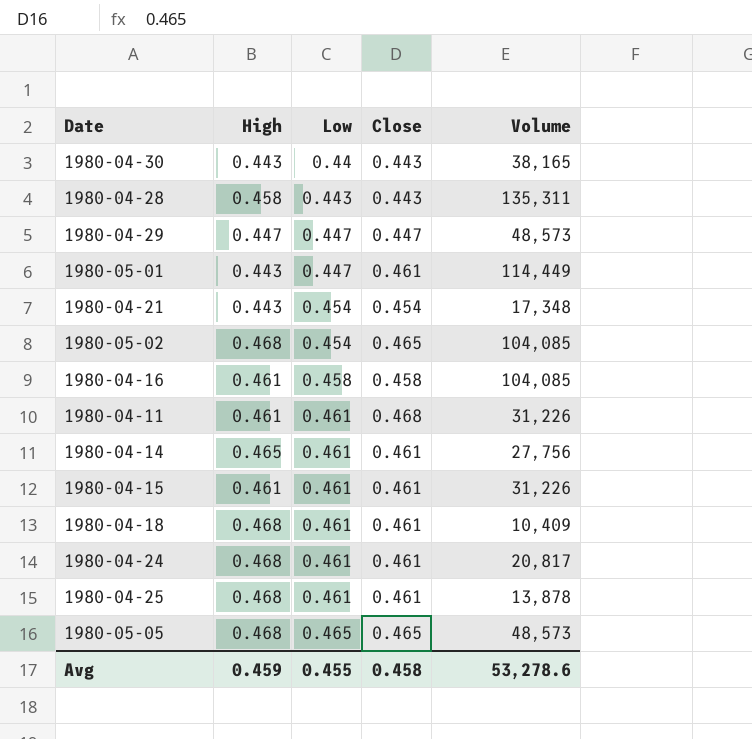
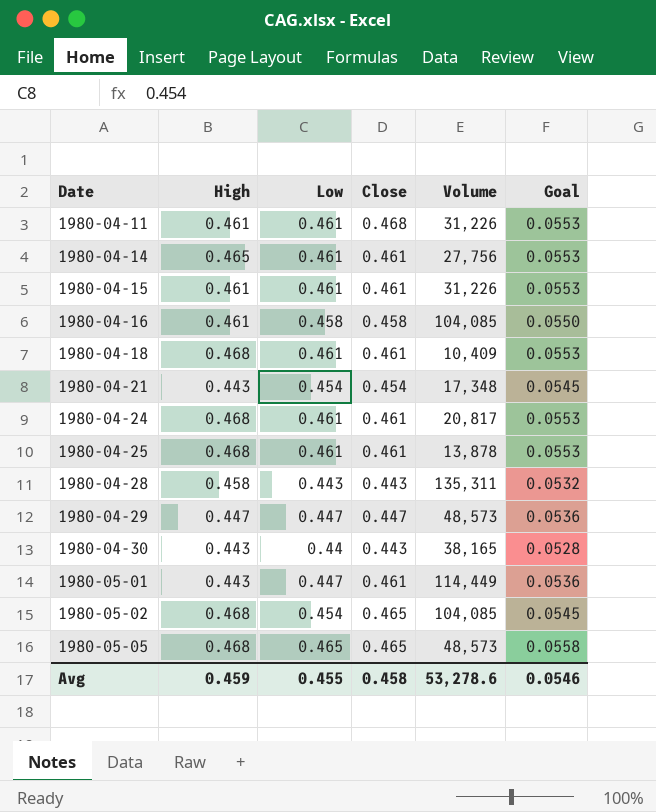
row order: Low ascending -> Date ascending
column Goal | formula: none -> [Low] * 0.12

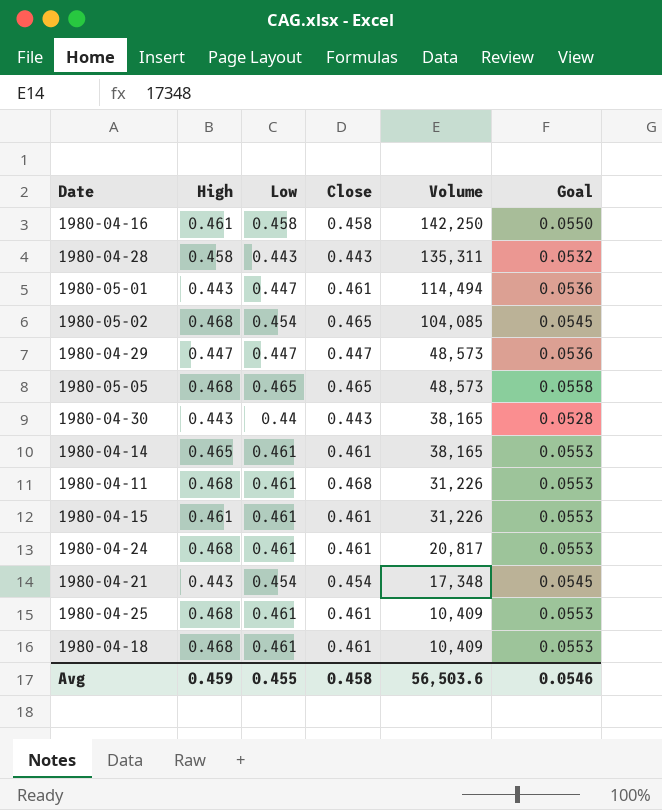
row order: Date ascending -> Volume descending
1980-04-16 | Volume: 104,085 -> 142,250
1980-05-01 | Volume: 114,449 -> 114,494
1980-04-14 | Volume: 27,756 -> 38,165
1980-04-11 | High: 0.461 -> 0.468
1980-04-25 | Volume: 13,878 -> 10,409
Avg | Volume: 53,278.6 -> 56,503.6

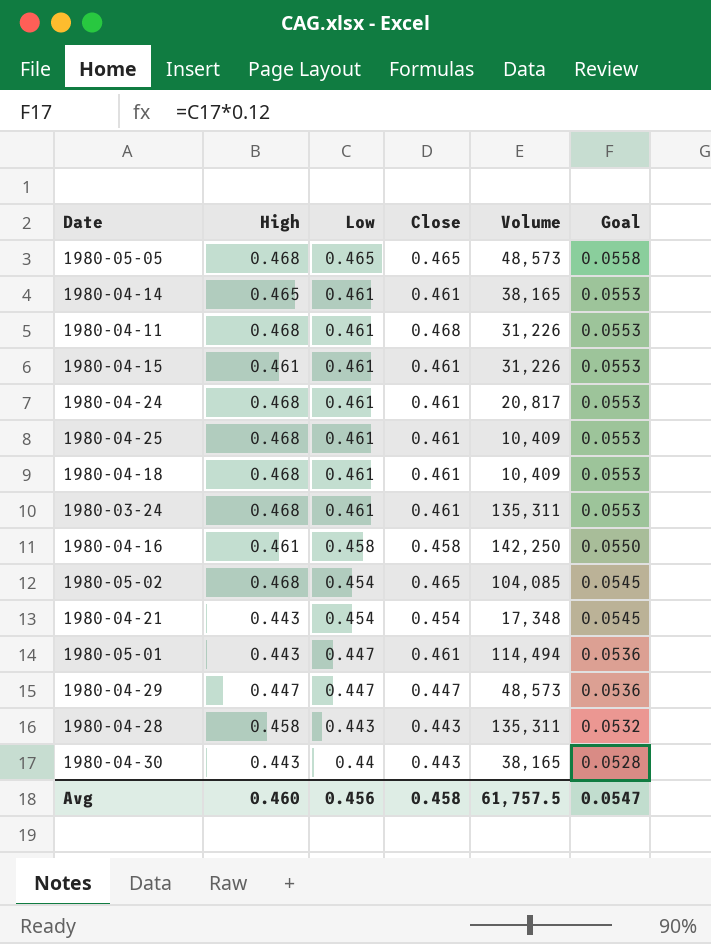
row order: Volume descending -> Low descending
row 1980-03-24: none -> 0.468 | 0.461 | 0.461 | 135,311 | 0.0553
Avg | High: 0.459 -> 0.460
Avg | Low: 0.455 -> 0.456
Avg | Volume: 56,503.6 -> 61,757.5
Avg | Goal: 0.0546 -> 0.0547

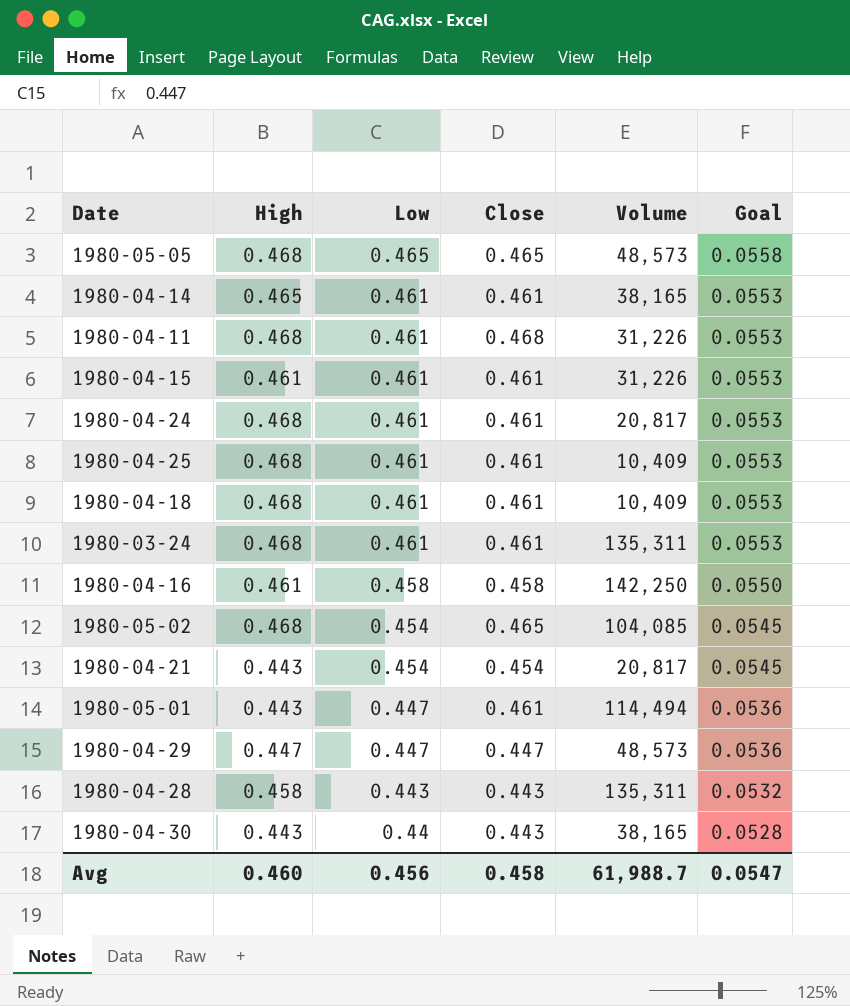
1980-04-21 | Volume: 17,348 -> 20,817
Avg | Volume: 61,757.5 -> 61,988.7

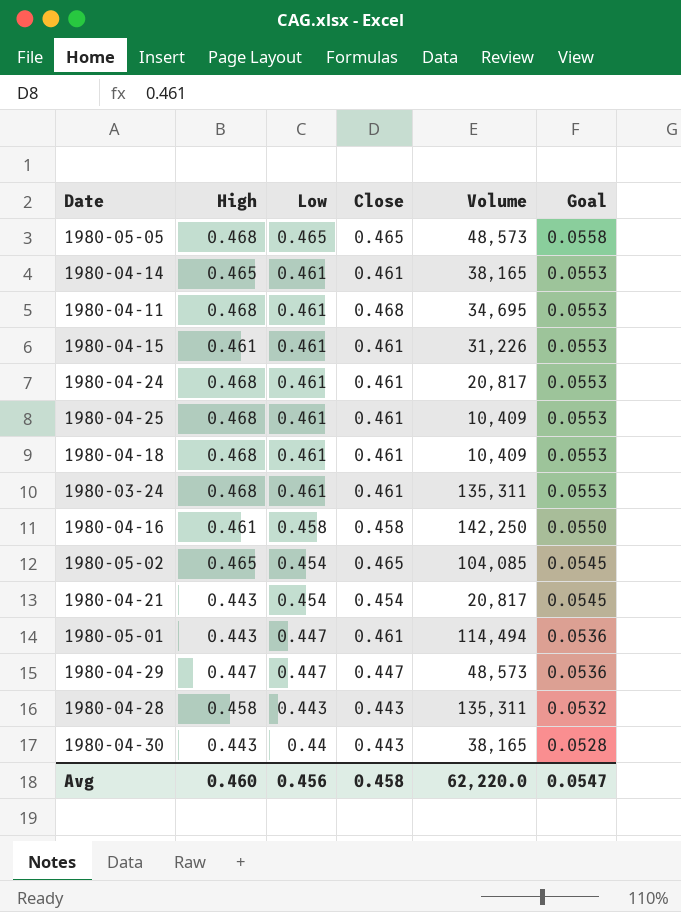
1980-04-11 | Volume: 31,226 -> 34,695
1980-05-02 | High: 0.468 -> 0.465
Avg | Volume: 61,988.7 -> 62,220.0

